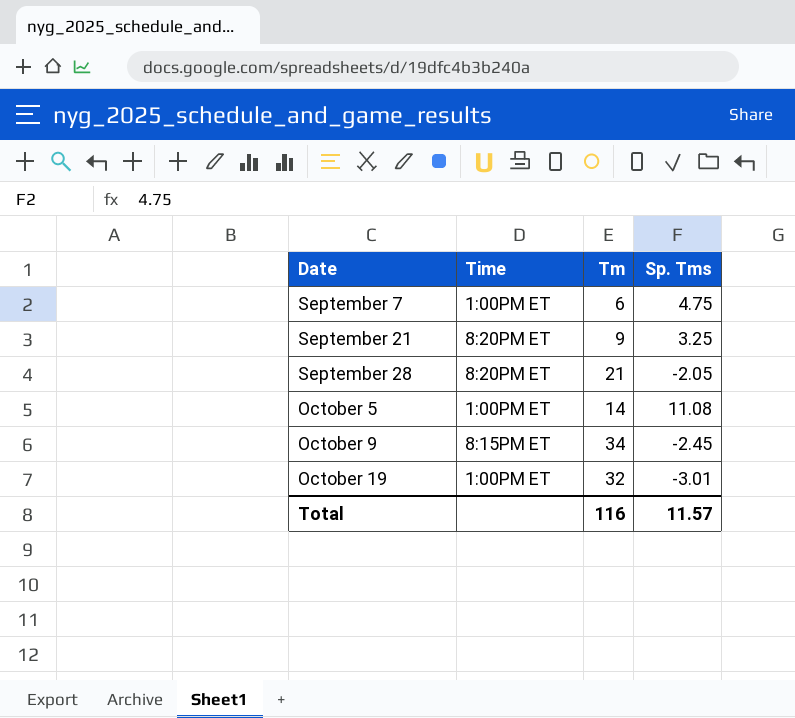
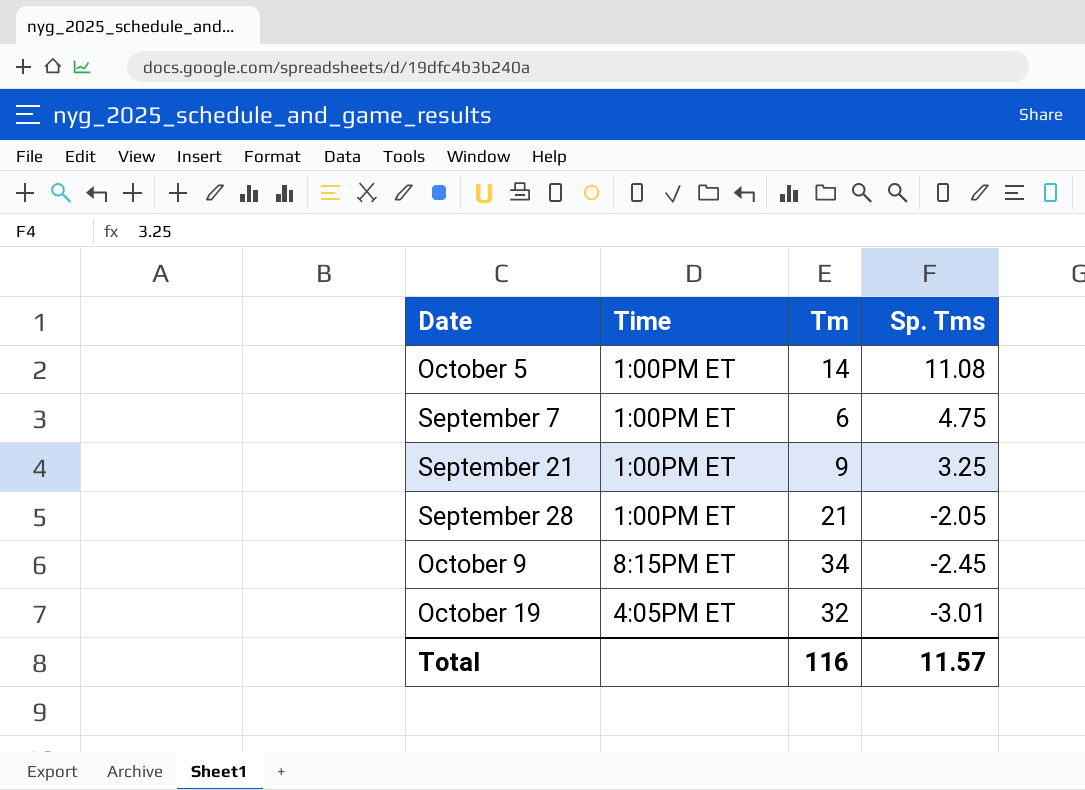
row order: Date ascending -> Sp. Tms descending
September 21 | Time: 8:20PM ET -> 1:00PM ET
September 28 | Time: 8:20PM ET -> 1:00PM ET
October 19 | Time: 1:00PM ET -> 4:05PM ET

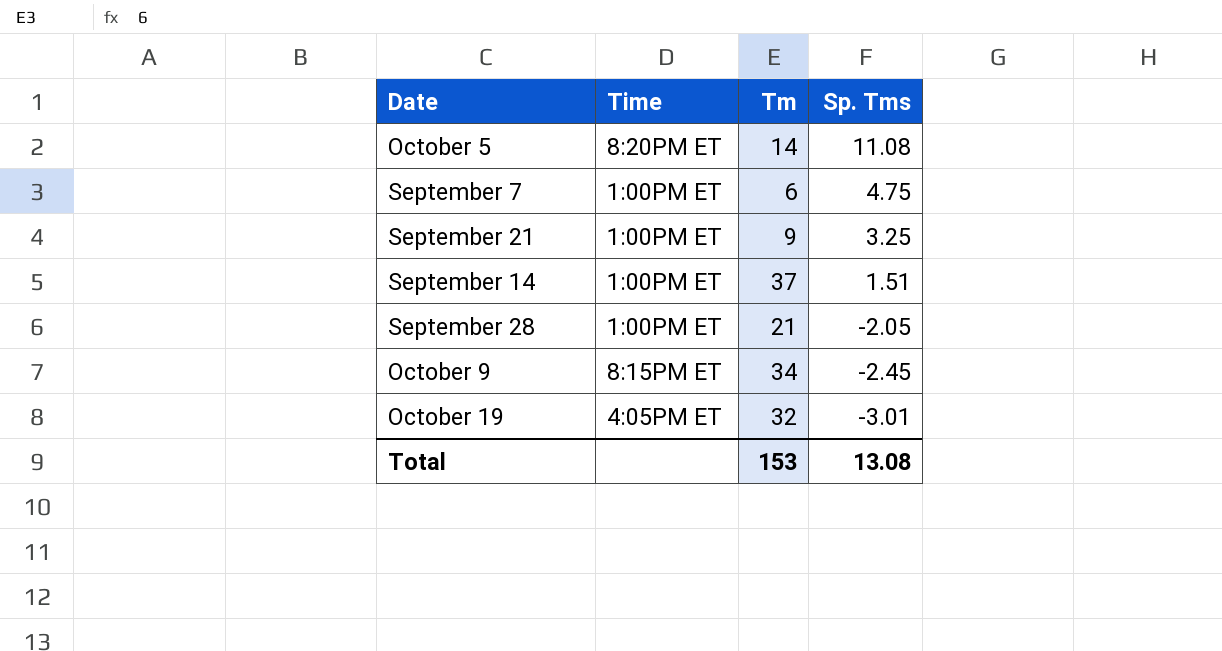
October 5 | Time: 1:00PM ET -> 8:20PM ET
row September 14: none -> 1:00PM ET | 37 | 1.51
Total | Tm: 116 -> 153
Total | Sp. Tms: 11.57 -> 13.08

